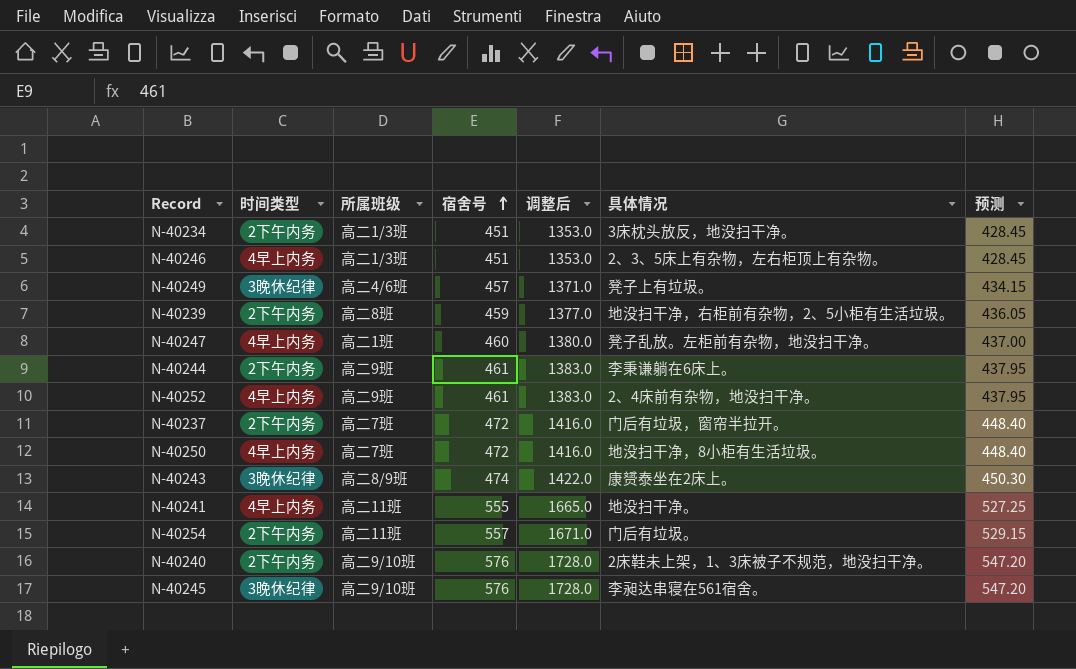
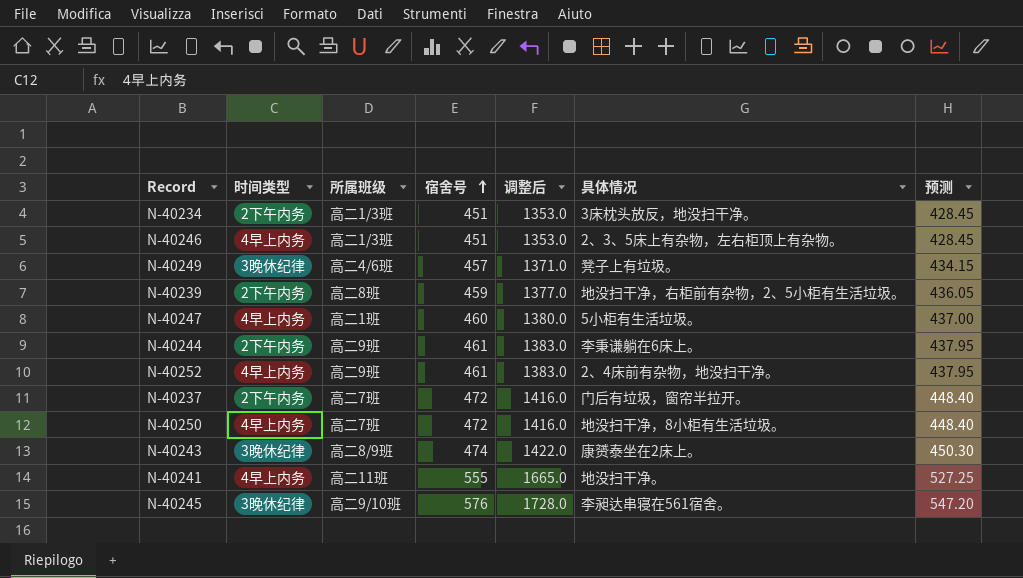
row N-40254: 2下午内务 | 高二11班 | 557 | 1671.0 | 门后有垃圾。 | 529.15 -> none
row N-40240: 2下午内务 | 高二9/10班 | 576 | 1728.0 | 2床鞋未上架，1、3床被子不规范，地没扫干净。 | 547.20 -> none
N-40247 | 具体情况: 凳子乱放。左柜前有杂物，地没扫干净。 -> 5小柜有生活垃圾。

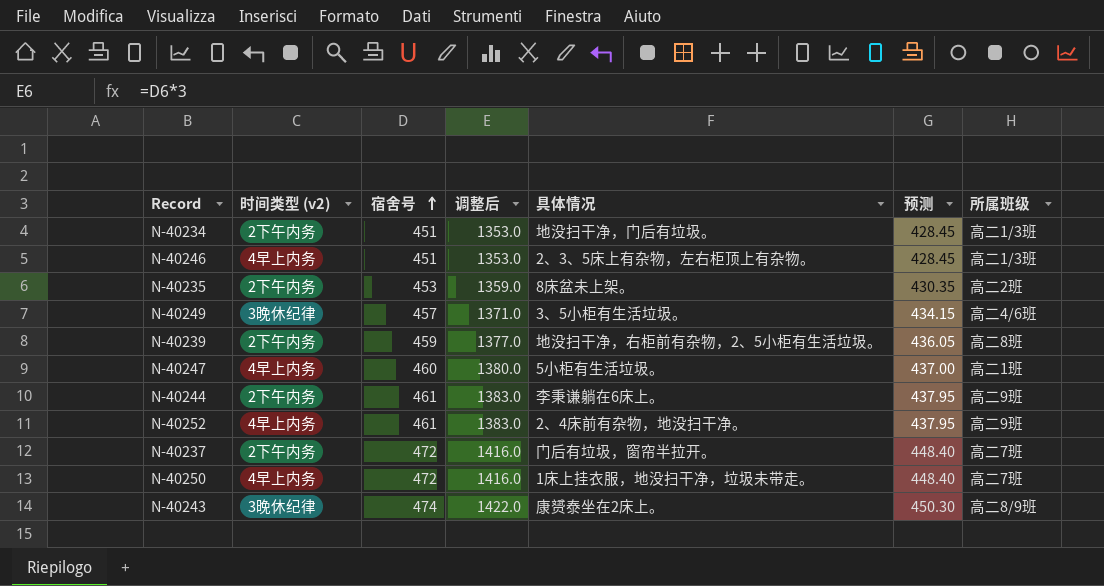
column name: 时间类型 -> 时间类型 (v2)
column 所属班级 | position: 3 -> 7
row N-40241: 4早上内务 | 高二11班 | 555 | 1665.0 | 地没扫干净。 | 527.25 -> none
row N-40245: 3晚休纪律 | 高二9/10班 | 576 | 1728.0 | 李昶达串寝在561宿舍。 | 547.20 -> none
N-40234 | 具体情况: 3床枕头放反，地没扫干净。 -> 地没扫干净，门后有垃圾。
row N-40235: none -> 2下午内务 | 453 | 1359.0 | 8床盆未上架。 | 430.35 | 高二2班
N-40249 | 具体情况: 凳子上有垃圾。 -> 3、5小柜有生活垃圾。
N-40250 | 具体情况: 地没扫干净，8小柜有生活垃圾。 -> 1床上挂衣服，地没扫干净，垃圾未带走。

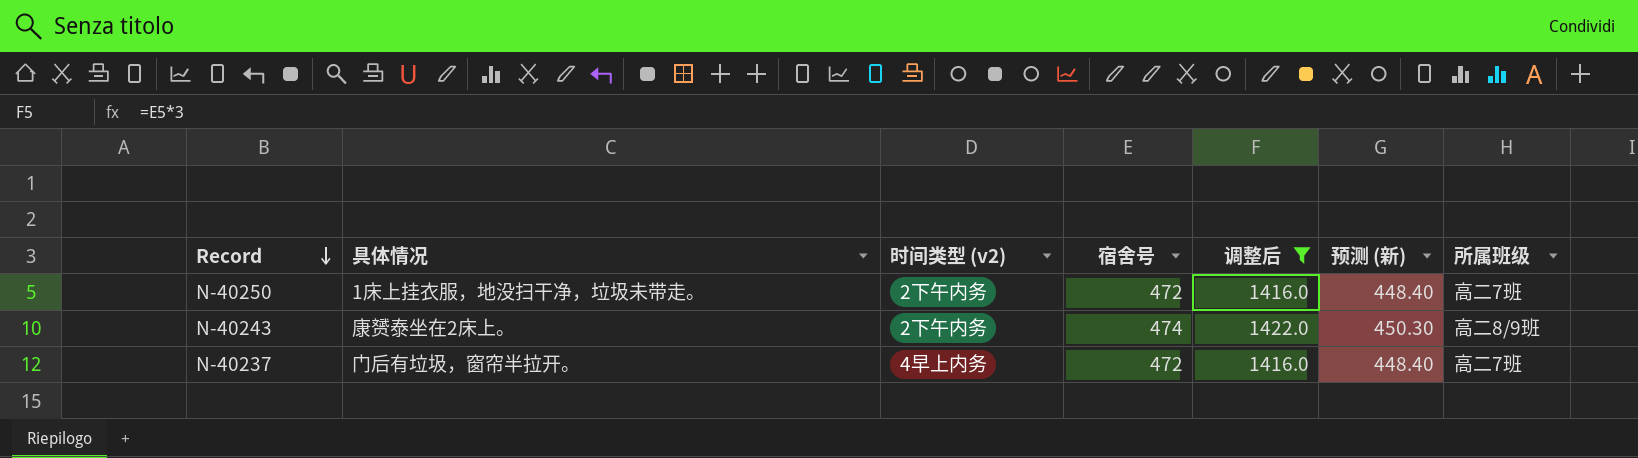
filter: none -> 调整后 >= 1416.0
row order: 宿舍号 ascending -> Record descending
column 具体情况 | position: 5 -> 2
column name: 预测 -> 预测 (新)
N-40250 | 时间类型 (v2): 4早上内务 -> 2下午内务
N-40243 | 时间类型 (v2): 3晚休纪律 -> 2下午内务
N-40237 | 时间类型 (v2): 2下午内务 -> 4早上内务

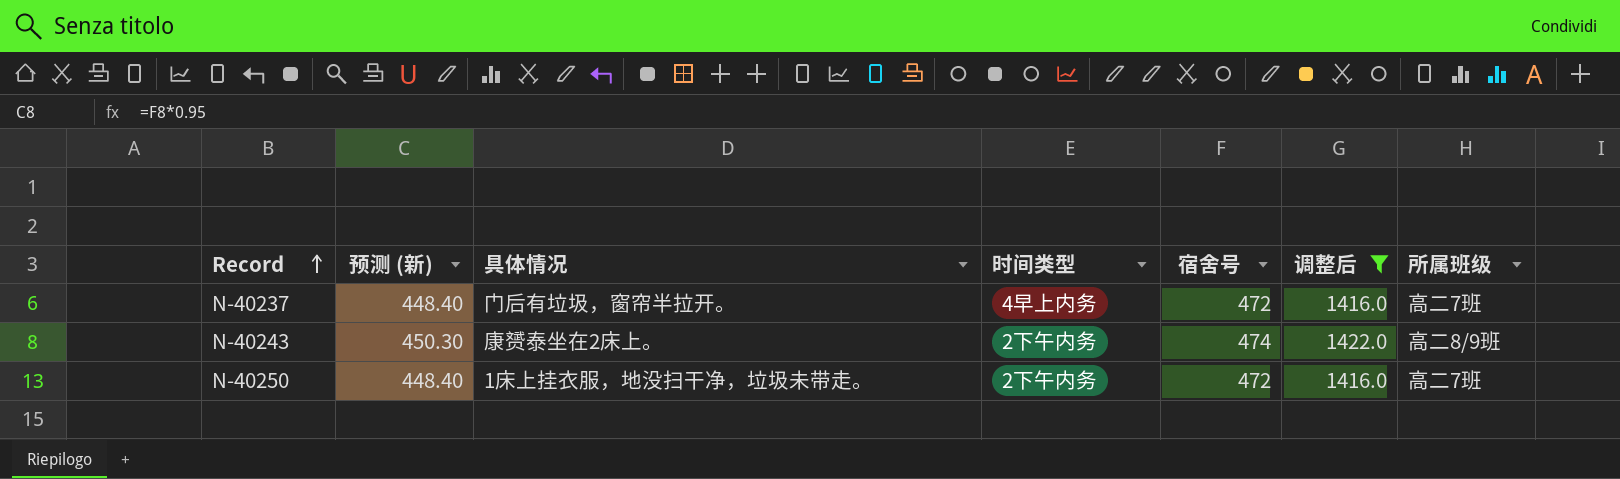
row order: Record descending -> Record ascending
column 预测 (新) | position: 6 -> 2
column name: 时间类型 (v2) -> 时间类型

